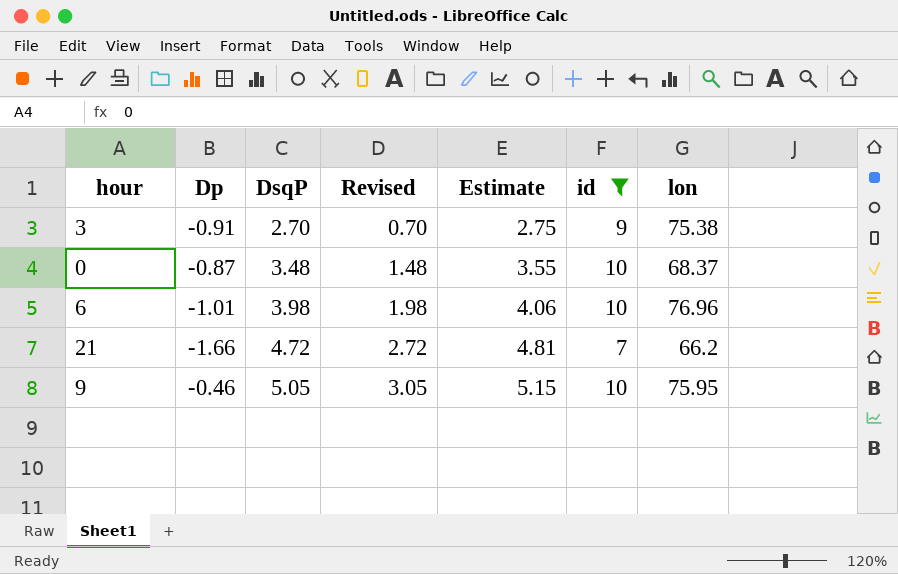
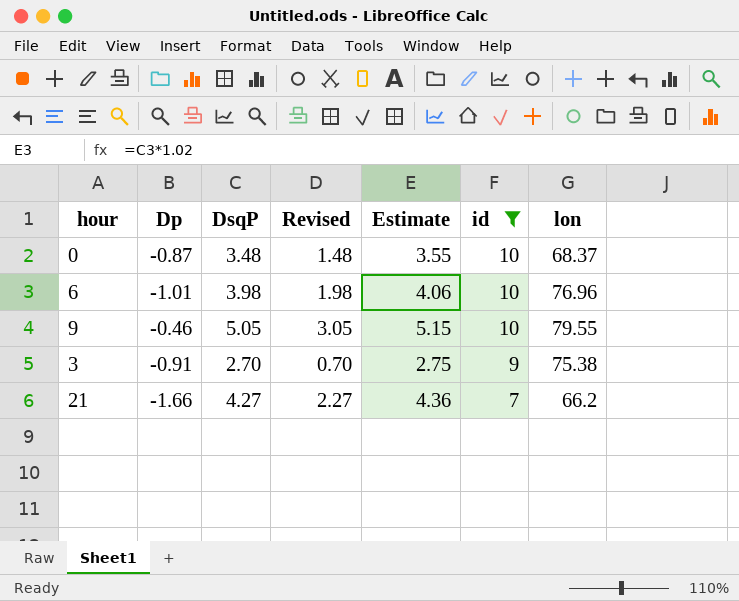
row order: DsqP ascending -> id descending
9 | lon: 75.95 -> 79.55
21 | DsqP: 4.72 -> 4.27
21 | Revised: 2.72 -> 2.27
21 | Estimate: 4.81 -> 4.36

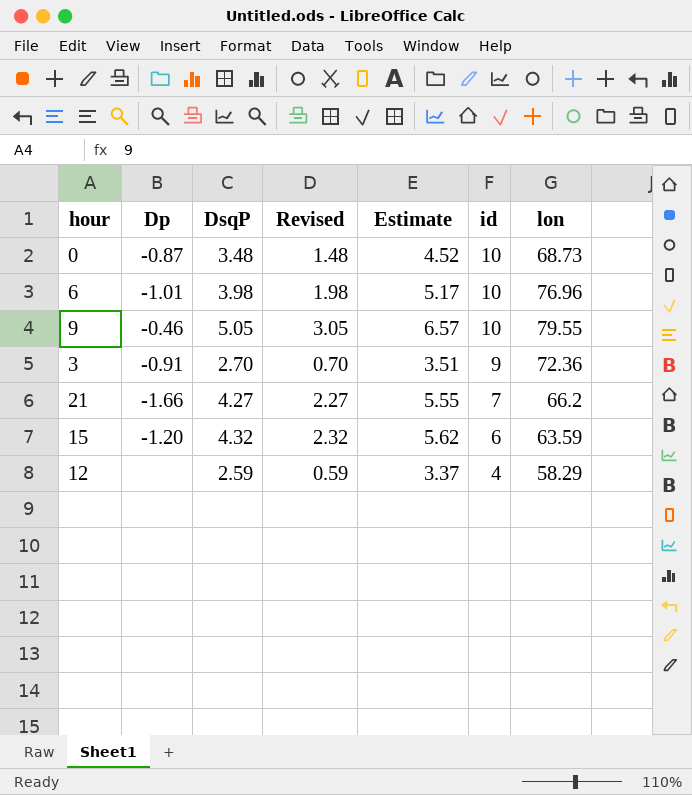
filter: id >= 7 -> none
column Estimate | formula: [DsqP] * 1.02 -> [DsqP] * 1.3
0 | lon: 68.37 -> 68.73
3 | lon: 75.38 -> 72.36

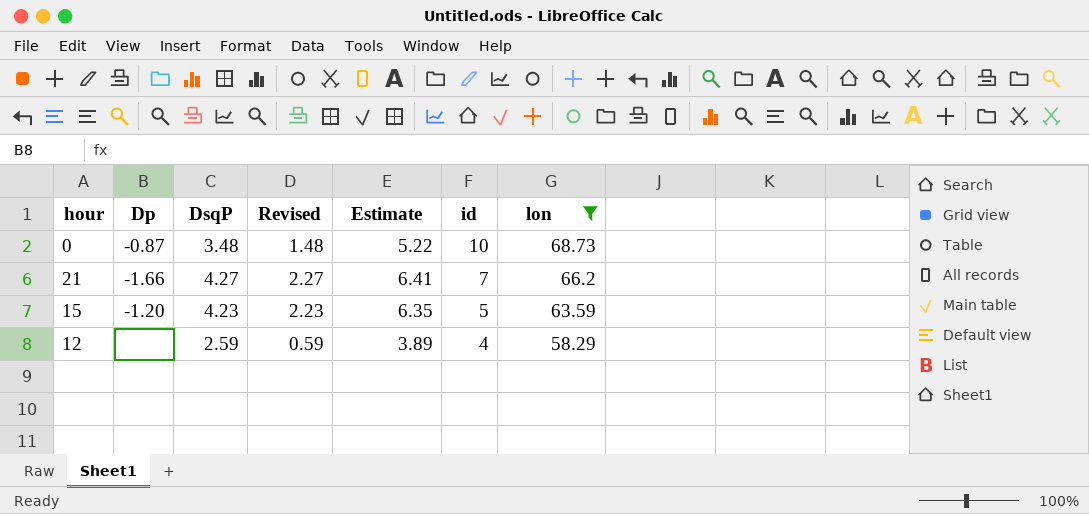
filter: none -> lon <= 68.73
column Estimate | formula: [DsqP] * 1.3 -> [DsqP] * 1.5
15 | DsqP: 4.32 -> 4.23
15 | Revised: 2.32 -> 2.23
15 | id: 6 -> 5

